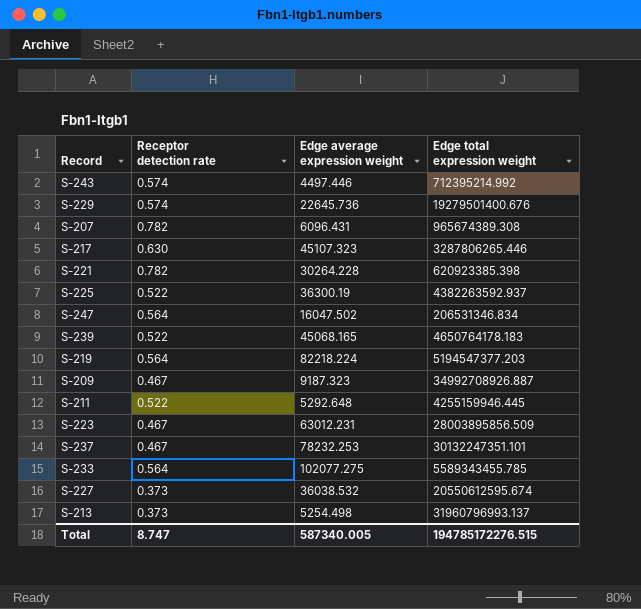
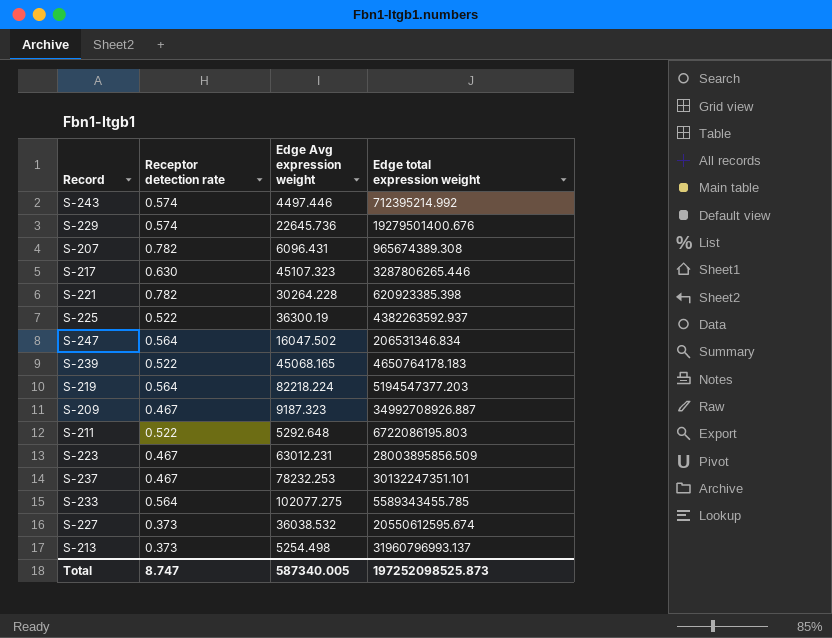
column name: Edge average expression weight -> Edge Avg expression weight
S-211 | Edge total expression weight: 4255159946.445 -> 6722086195.803
Total | Edge total expression weight: 194785172276.515 -> 197252098525.873

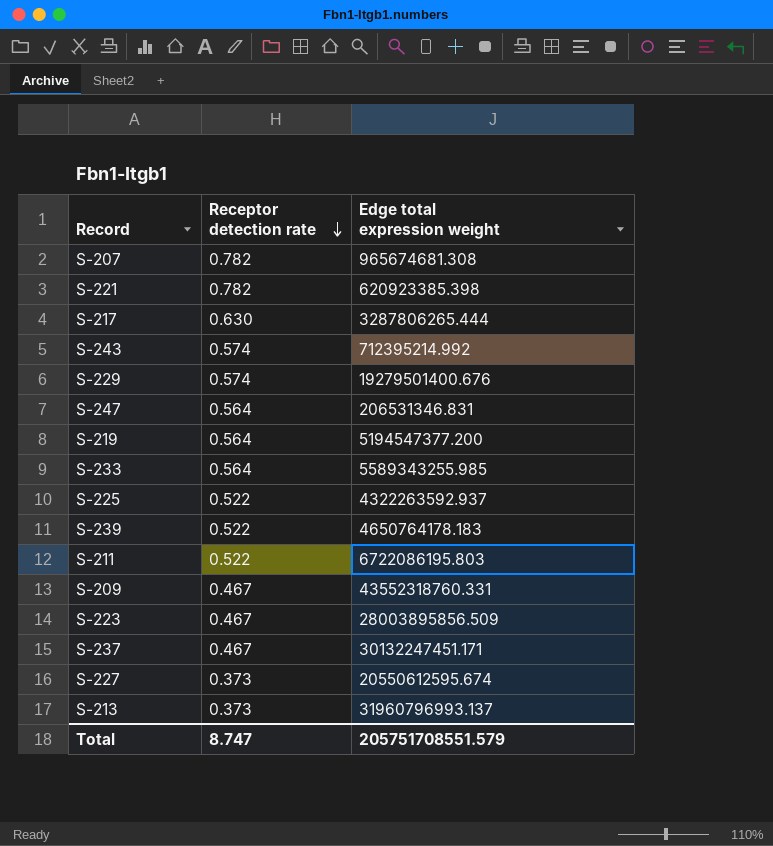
row order: none -> Receptor detection rate descending
column Edge Avg expression weight | position: 3 -> none
S-207 | Edge total expression weight: 965674389.308 -> 965674681.308
S-217 | Edge total expression weight: 3287806265.446 -> 3287806265.444
S-247 | Edge total expression weight: 206531346.834 -> 206531346.831
S-219 | Edge total expression weight: 5194547377.203 -> 5194547377.200
S-233 | Edge total expression weight: 5589343455.785 -> 5589343255.985
S-225 | Edge total expression weight: 4382263592.937 -> 4322263592.937
S-209 | Edge total expression weight: 34992708926.887 -> 43552318760.331
S-237 | Edge total expression weight: 30132247351.101 -> 30132247451.171
Total | Edge total expression weight: 197252098525.873 -> 205751708551.579

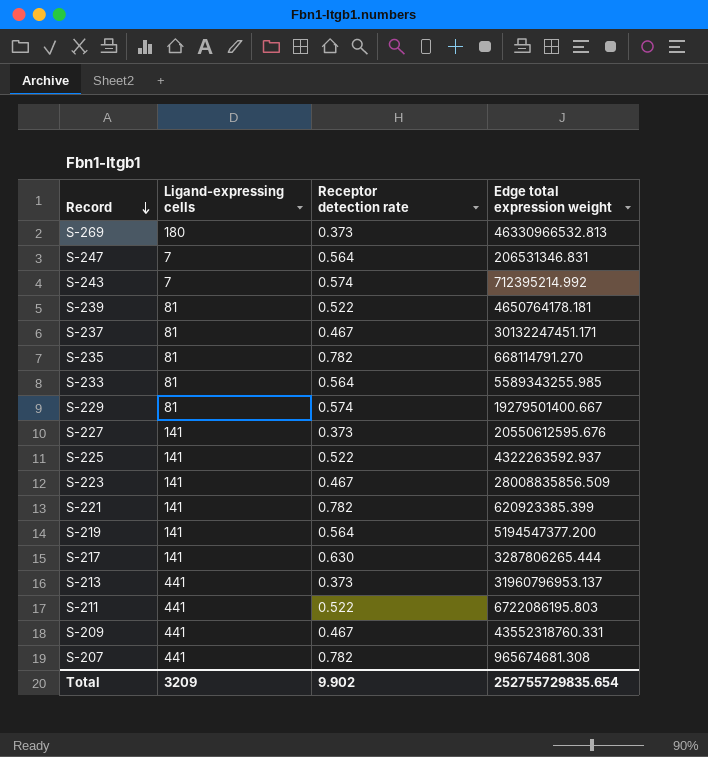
row order: Receptor detection rate descending -> Record descending
column Ligand-expressing cells | position: none -> 2
row S-269: none -> 180 | 0.373 | 46330966532.813
S-239 | Edge total expression weight: 4650764178.183 -> 4650764178.181
row S-235: none -> 81 | 0.782 | 668114791.270
S-229 | Edge total expression weight: 19279501400.676 -> 19279501400.667
S-227 | Edge total expression weight: 20550612595.674 -> 20550612595.676
S-223 | Edge total expression weight: 28003895856.509 -> 28008835856.509
S-221 | Edge total expression weight: 620923385.398 -> 620923385.399
S-213 | Edge total expression weight: 31960796993.137 -> 31960796953.137
Total | Receptor detection rate: 8.747 -> 9.902
Total | Edge total expression weight: 205751708551.579 -> 252755729835.654

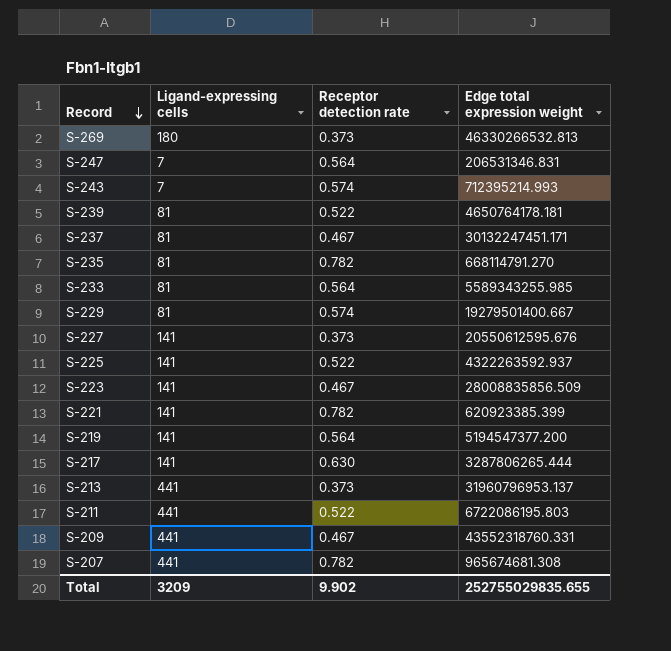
S-269 | Edge total expression weight: 46330966532.813 -> 46330266532.813
S-243 | Edge total expression weight: 712395214.992 -> 712395214.993
Total | Edge total expression weight: 252755729835.654 -> 252755029835.655

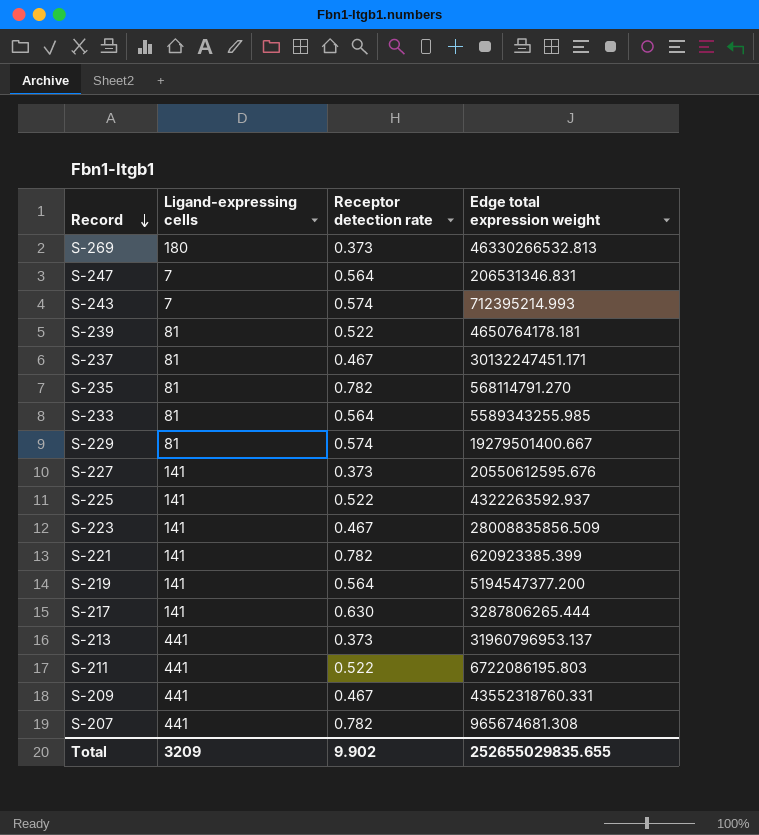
S-235 | Edge total expression weight: 668114791.270 -> 568114791.270
Total | Edge total expression weight: 252755029835.655 -> 252655029835.655

